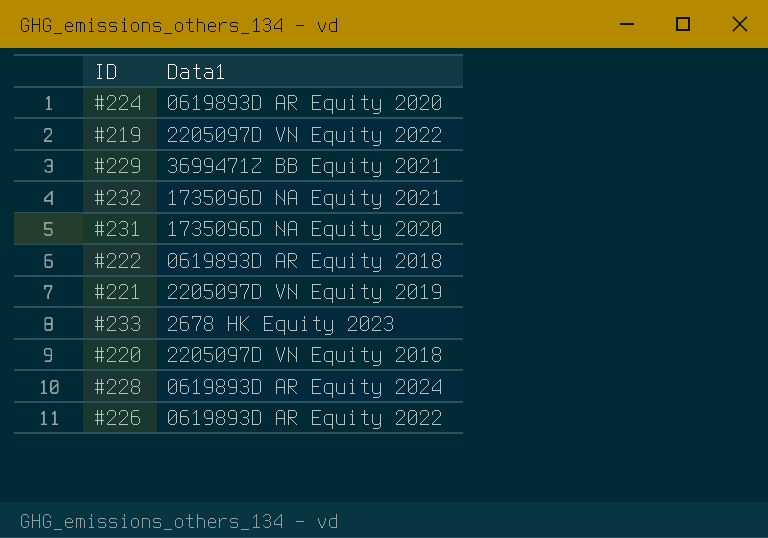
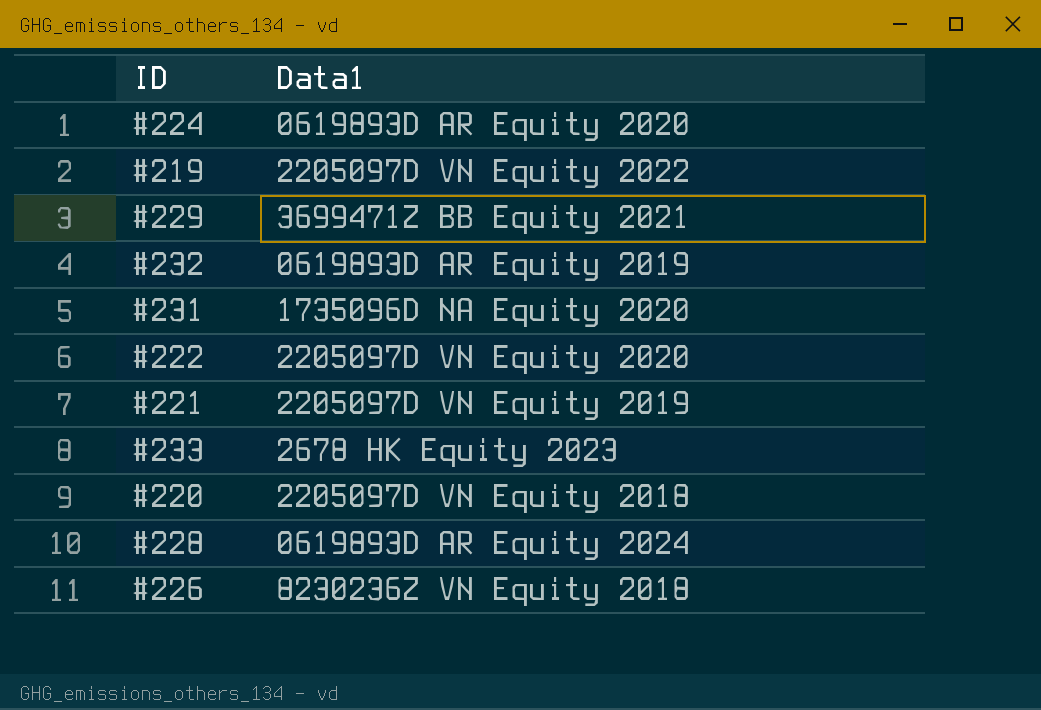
#232 | Data1: 1735096D NA Equity 2021 -> 0619893D AR Equity 2019
#222 | Data1: 0619893D AR Equity 2018 -> 2205097D VN Equity 2020
#226 | Data1: 0619893D AR Equity 2022 -> 8230236Z VN Equity 2018

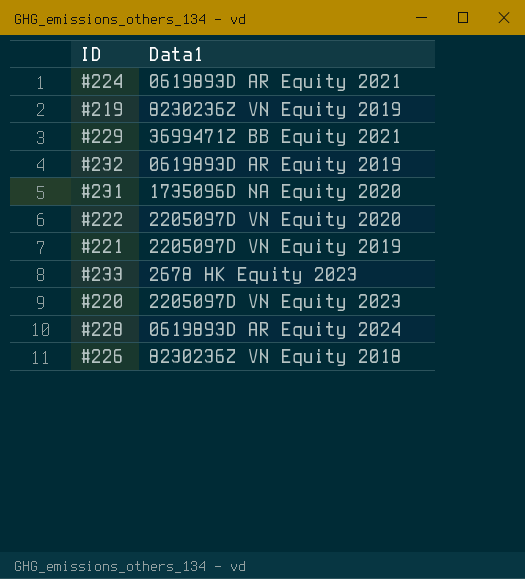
#224 | Data1: 0619893D AR Equity 2020 -> 0619893D AR Equity 2021
#219 | Data1: 2205097D VN Equity 2022 -> 8230236Z VN Equity 2019
#220 | Data1: 2205097D VN Equity 2018 -> 2205097D VN Equity 2023

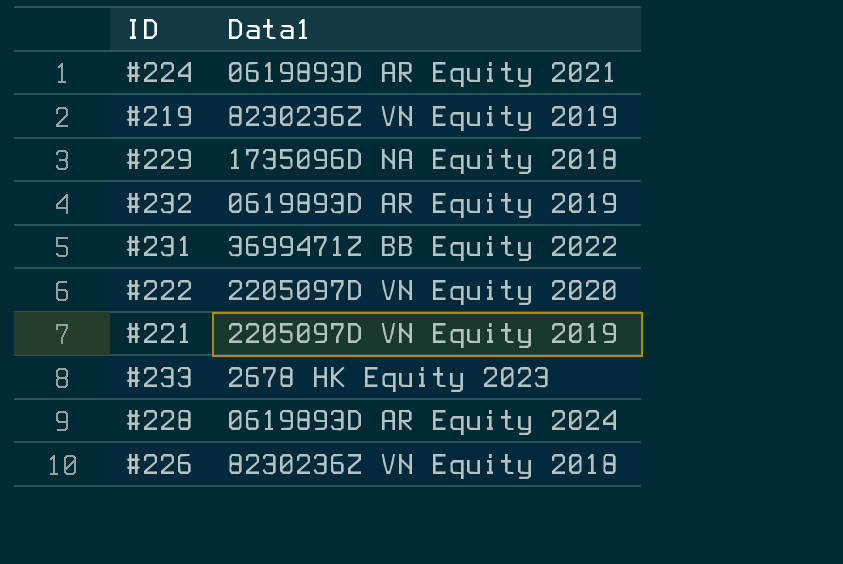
row #220: 2205097D VN Equity 2023 -> none
#229 | Data1: 3699471Z BB Equity 2021 -> 1735096D NA Equity 2018
#231 | Data1: 1735096D NA Equity 2020 -> 3699471Z BB Equity 2022

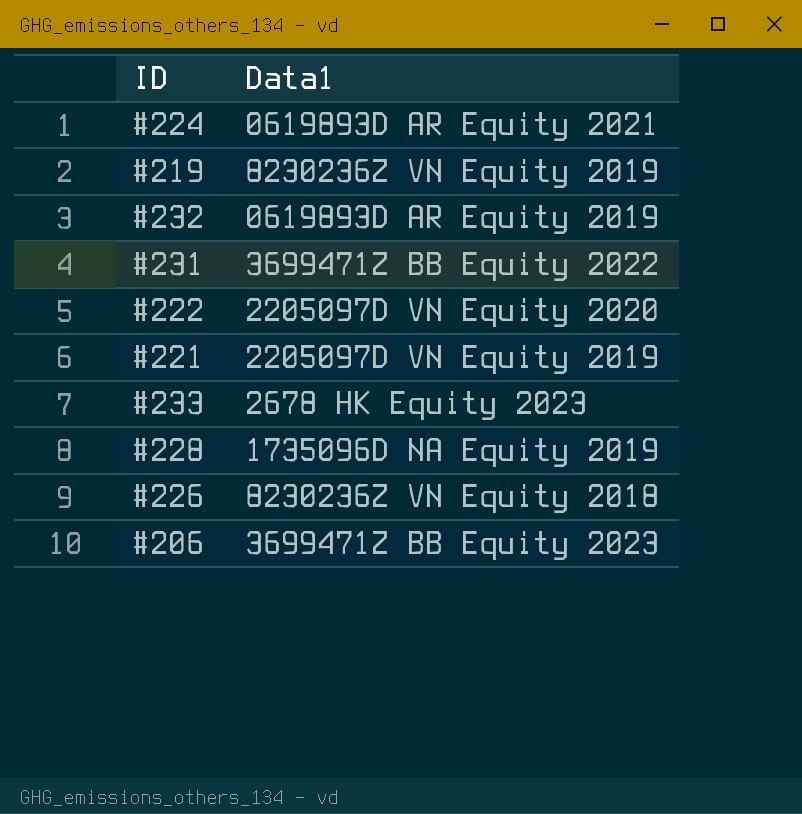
row #229: 1735096D NA Equity 2018 -> none
#228 | Data1: 0619893D AR Equity 2024 -> 1735096D NA Equity 2019
row #206: none -> 3699471Z BB Equity 2023

